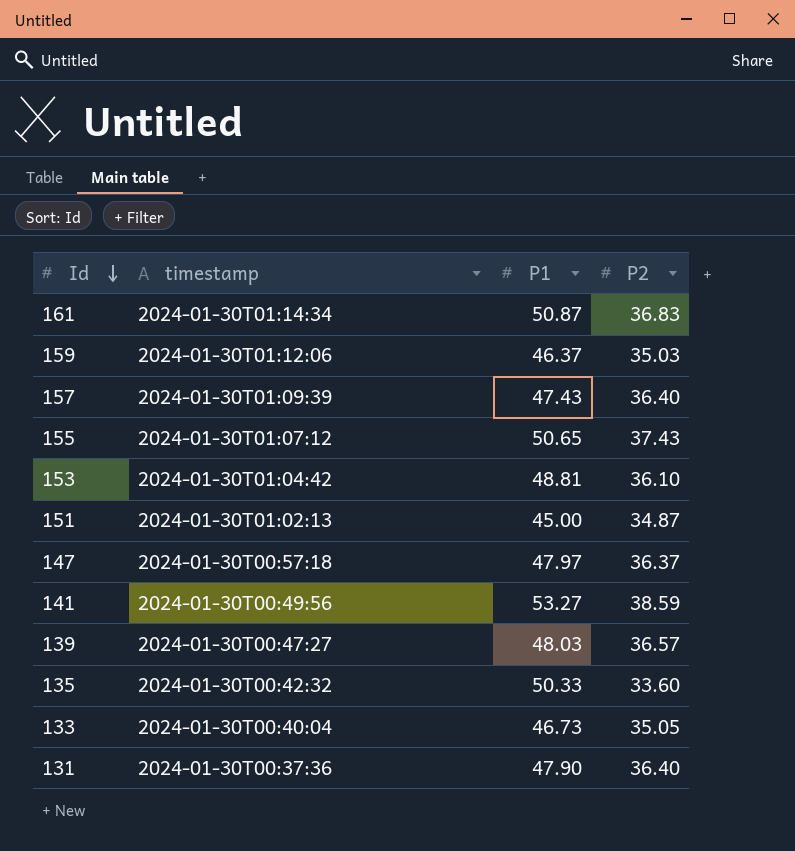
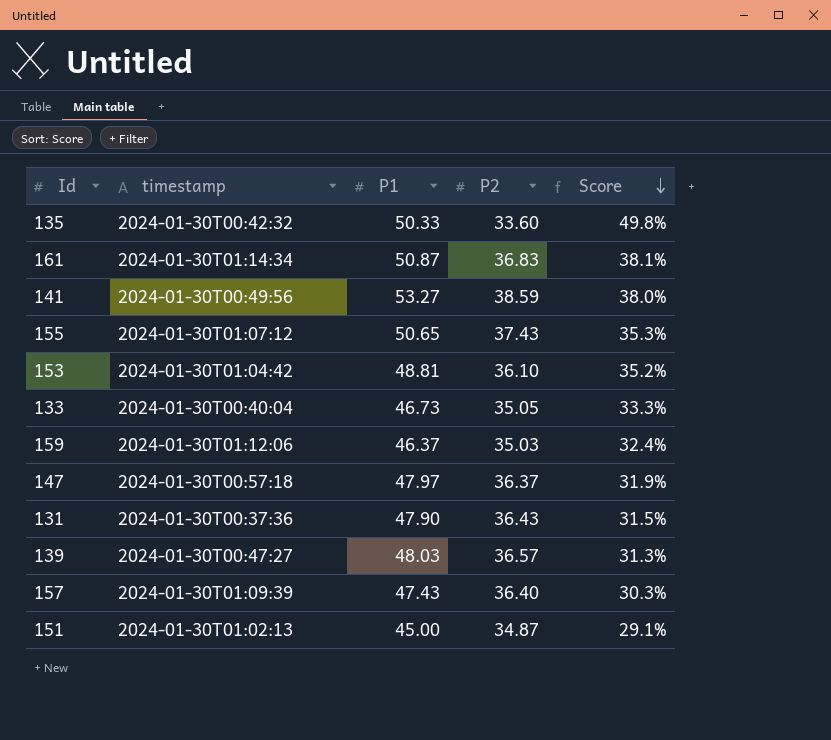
row order: Id descending -> Score descending
column Score | formula: none -> ([P1] - [P2]) / [P2]
131 | P2: 36.40 -> 36.43

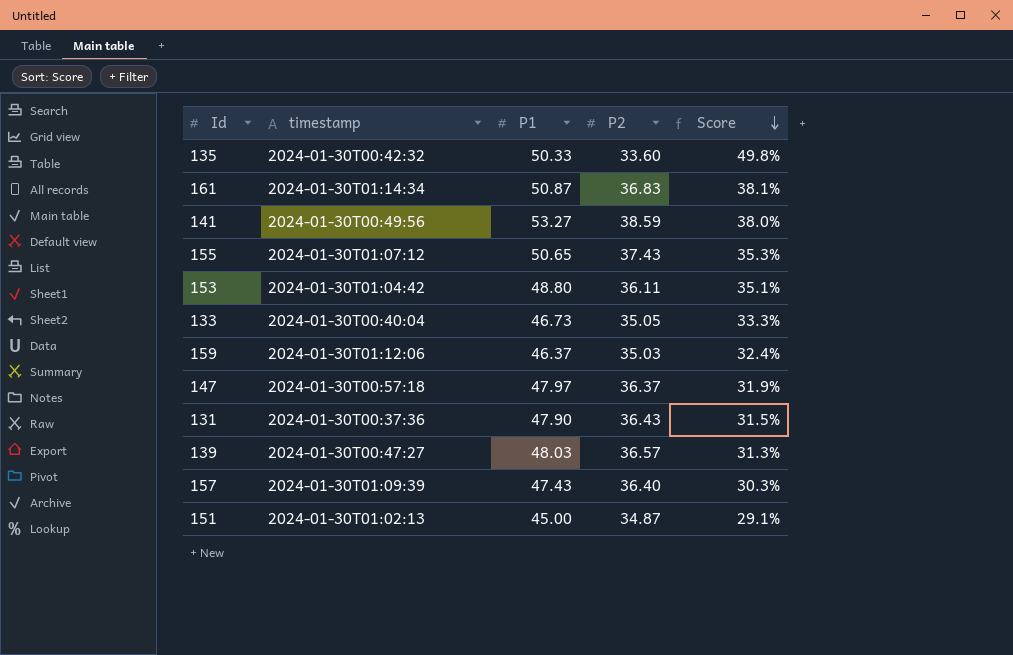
153 | P1: 48.81 -> 48.80
153 | P2: 36.10 -> 36.11
153 | Score: 35.2% -> 35.1%

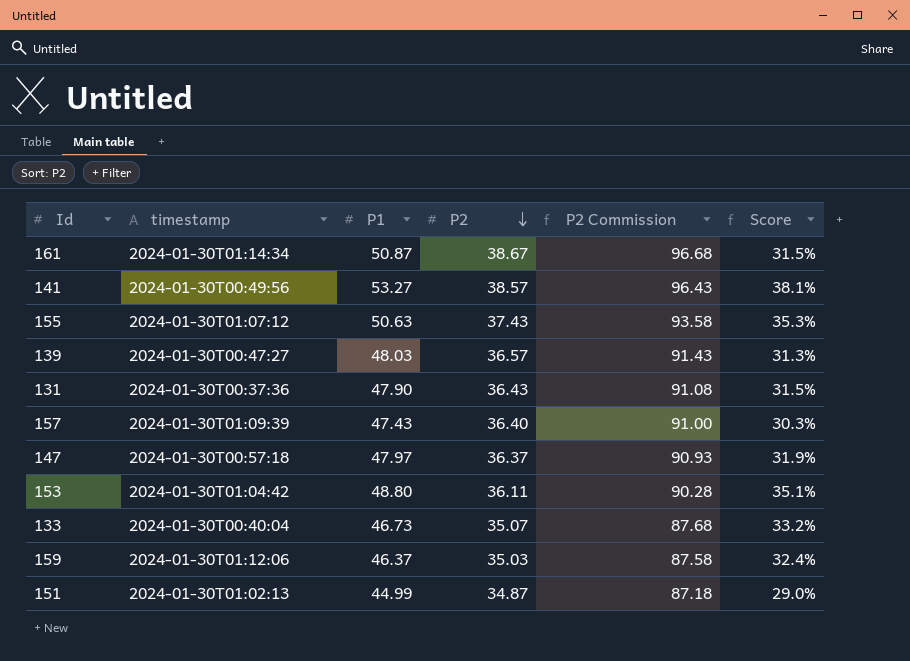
row order: Score descending -> P2 descending
column P2 Commission | formula: none -> [P2] * 2.5
row 135: 2024-01-30T00:42:32 | 50.33 | 33.60 | 49.8% -> none
161 | P2: 36.83 -> 38.67
161 | Score: 38.1% -> 31.5%
141 | P2: 38.59 -> 38.57
141 | Score: 38.0% -> 38.1%
155 | P1: 50.65 -> 50.63
133 | P2: 35.05 -> 35.07
133 | Score: 33.3% -> 33.2%
151 | P1: 45.00 -> 44.99
151 | Score: 29.1% -> 29.0%

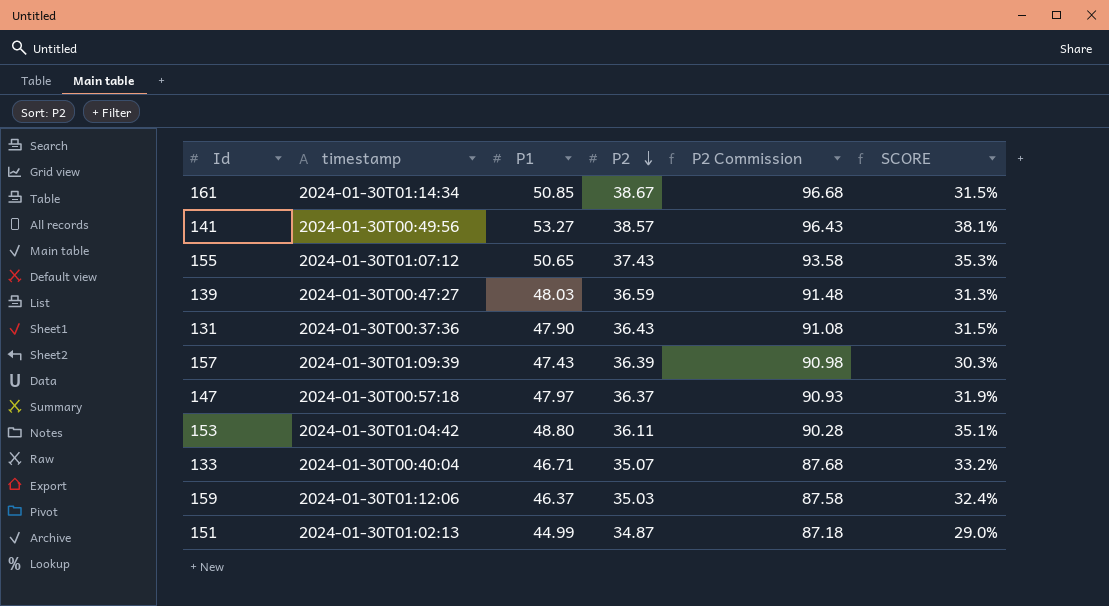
column name: Score -> SCORE
161 | P1: 50.87 -> 50.85
155 | P1: 50.63 -> 50.65
139 | P2: 36.57 -> 36.59
139 | P2 Commission: 91.43 -> 91.48
157 | P2: 36.40 -> 36.39
157 | P2 Commission: 91.00 -> 90.98
133 | P1: 46.73 -> 46.71

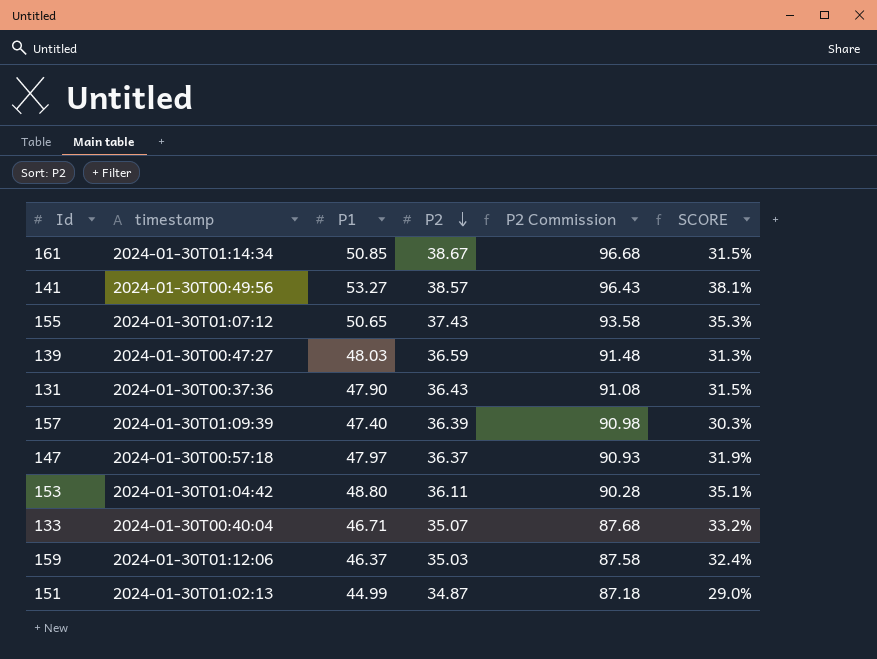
157 | P1: 47.43 -> 47.40

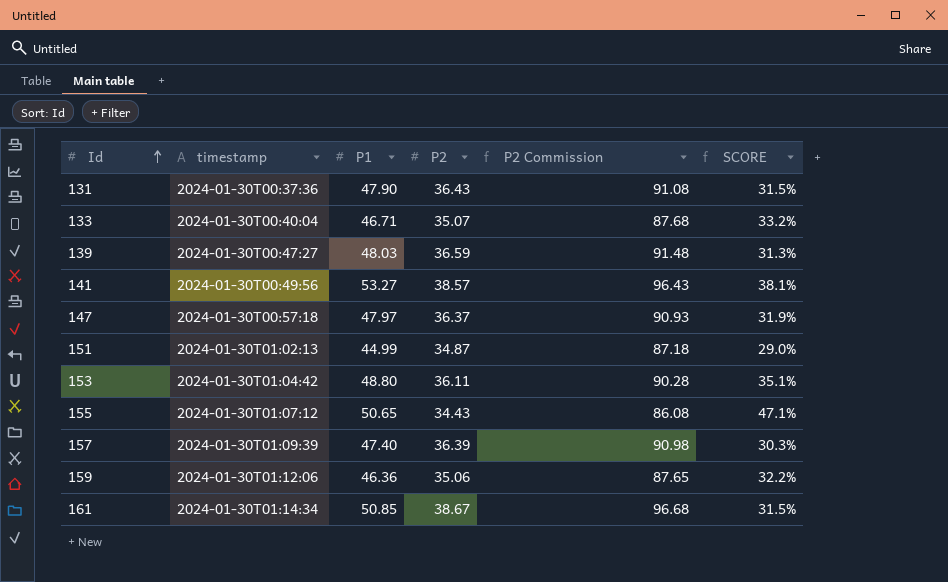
row order: P2 descending -> Id ascending
155 | P2: 37.43 -> 34.43
155 | P2 Commission: 93.58 -> 86.08
155 | SCORE: 35.3% -> 47.1%
159 | P1: 46.37 -> 46.36
159 | P2: 35.03 -> 35.06
159 | P2 Commission: 87.58 -> 87.65
159 | SCORE: 32.4% -> 32.2%

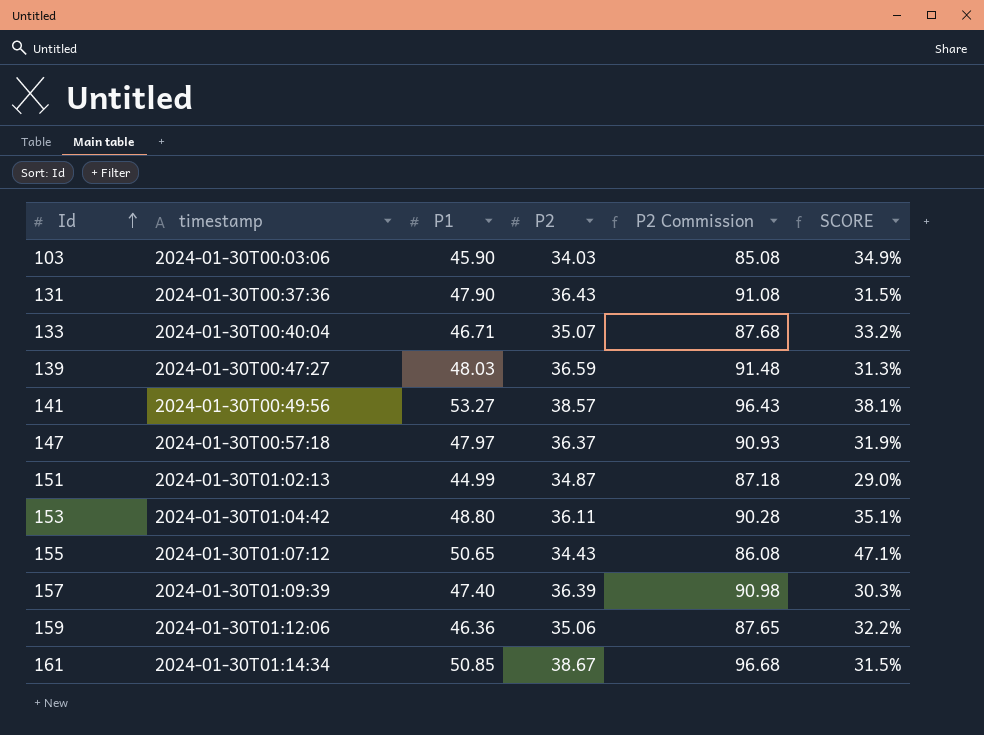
row 103: none -> 2024-01-30T00:03:06 | 45.90 | 34.03 | 85.08 | 34.9%

